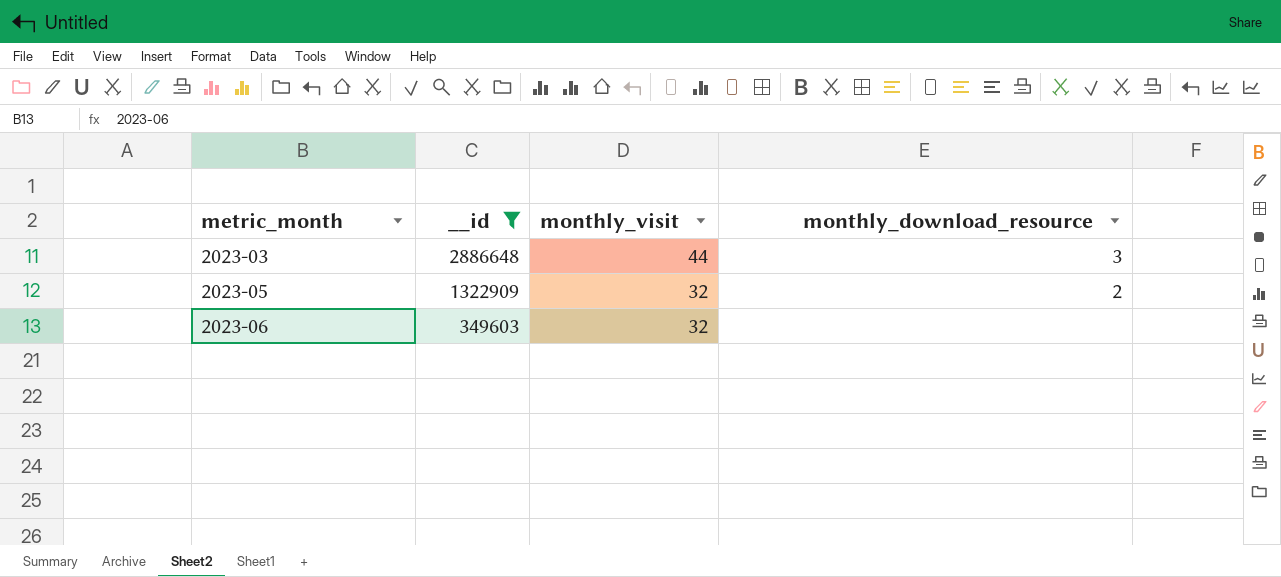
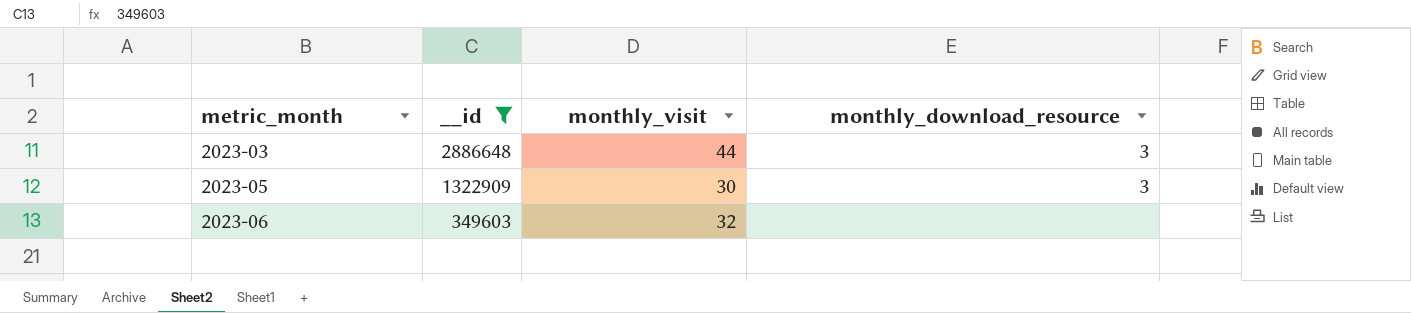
2023-05 | monthly_visit: 32 -> 30
2023-05 | monthly_download_resource: 2 -> 3

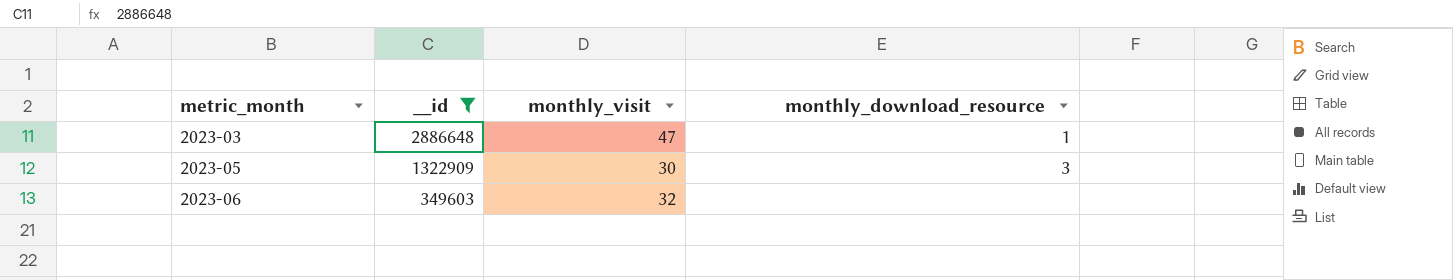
2023-03 | monthly_visit: 44 -> 47
2023-03 | monthly_download_resource: 3 -> 1

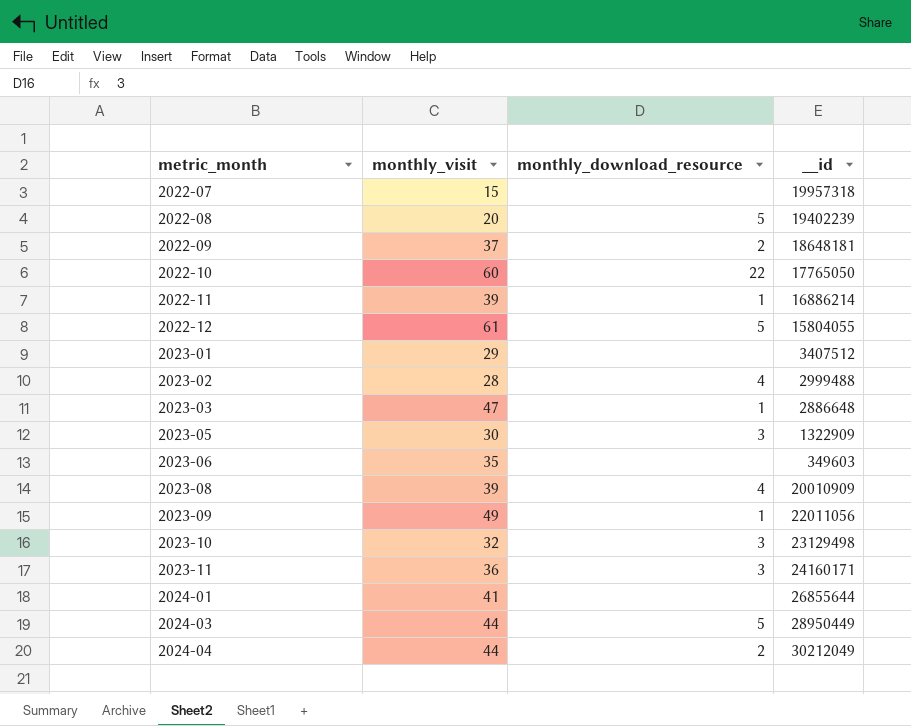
filter: __id <= 2886648 -> none
column __id | position: 2 -> 4
2023-06 | monthly_visit: 32 -> 35

